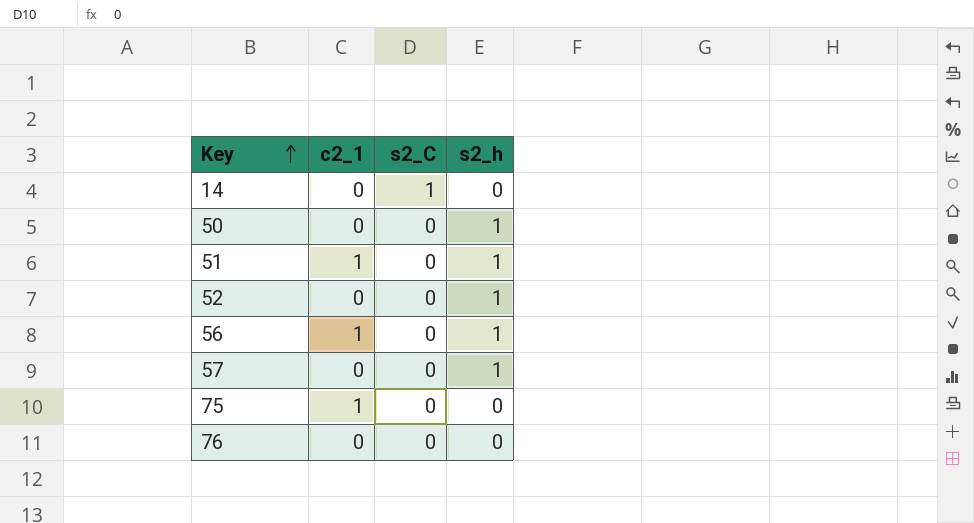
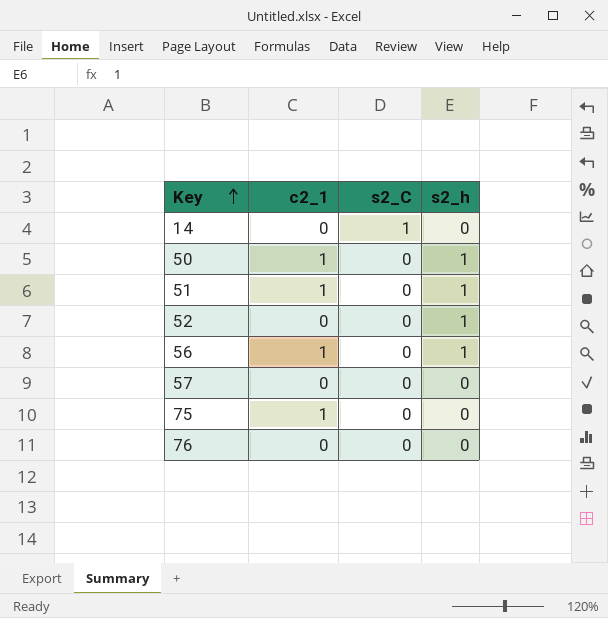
50 | c2_1: 0 -> 1
57 | s2_h: 1 -> 0

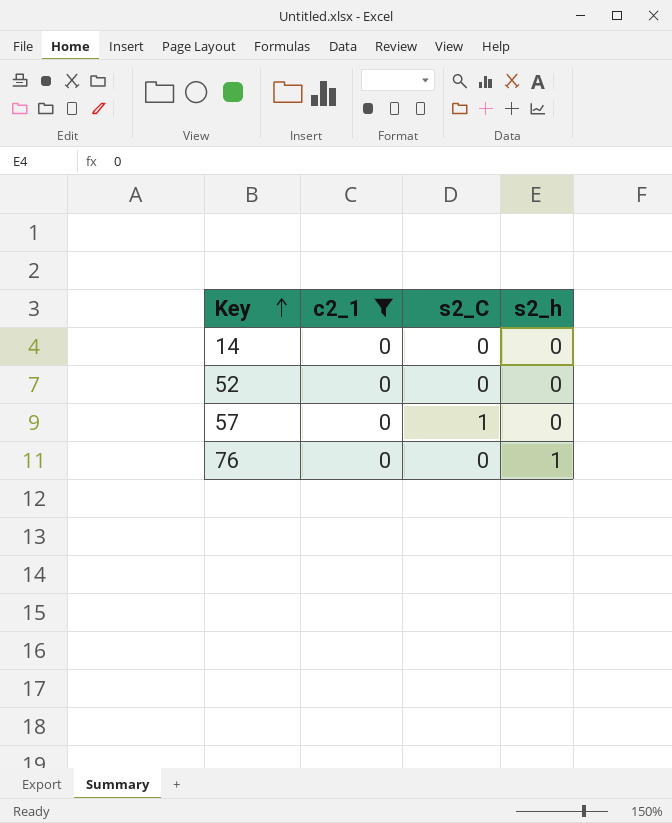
filter: none -> c2_1 = 0
14 | s2_C: 1 -> 0
52 | s2_h: 1 -> 0
57 | s2_C: 0 -> 1
76 | s2_h: 0 -> 1

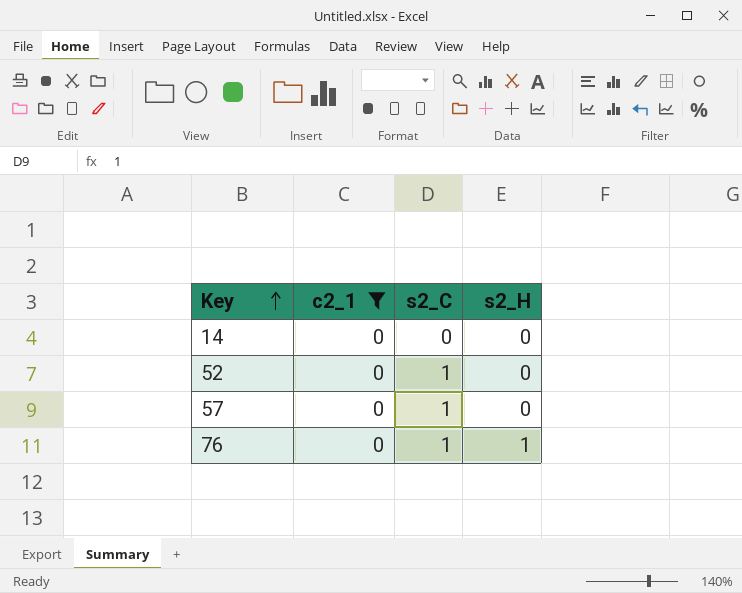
column name: s2_h -> s2_H
52 | s2_C: 0 -> 1
76 | s2_C: 0 -> 1

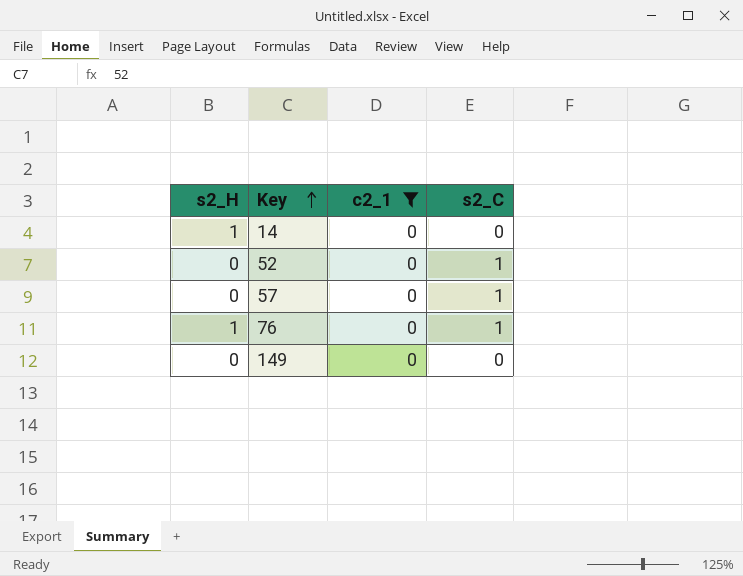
column s2_H | position: 4 -> 1
14 | s2_H: 0 -> 1
row 149: none -> 0 | 0 | 0

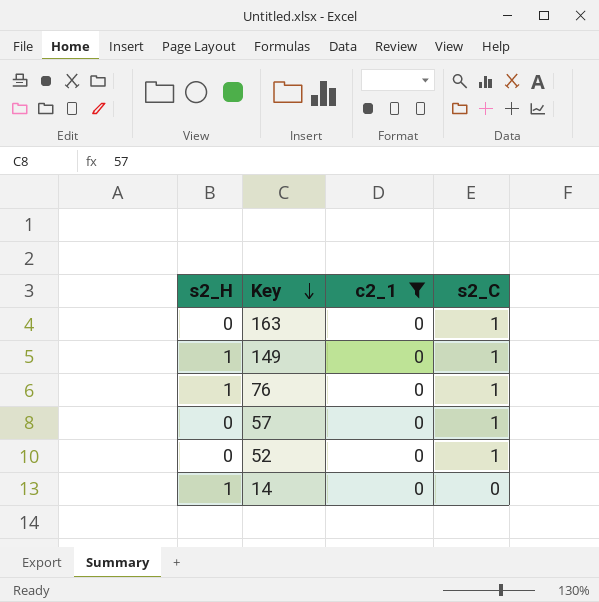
row order: Key ascending -> Key descending
row 163: none -> 0 | 0 | 1
149 | s2_H: 0 -> 1
149 | s2_C: 0 -> 1

